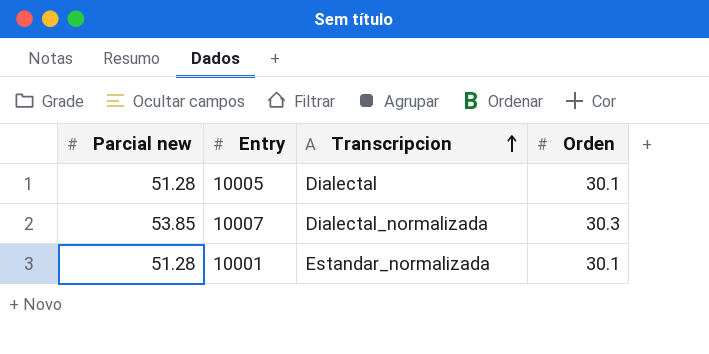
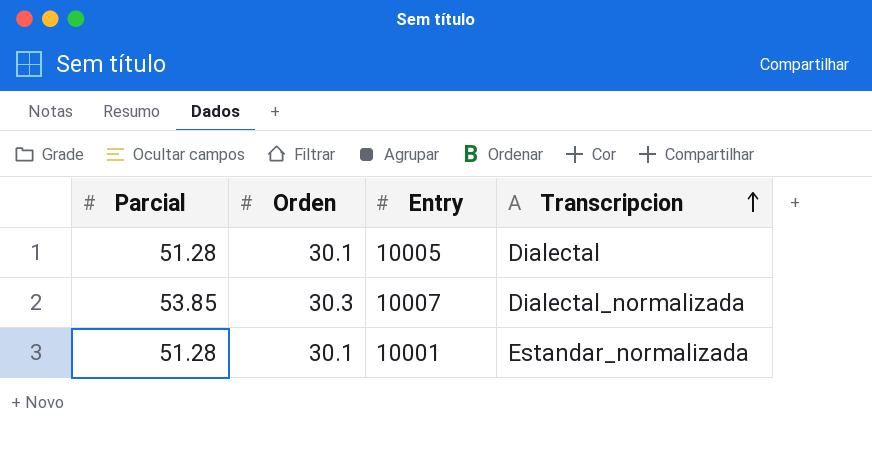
column name: Parcial new -> Parcial
column Orden | position: 4 -> 2

